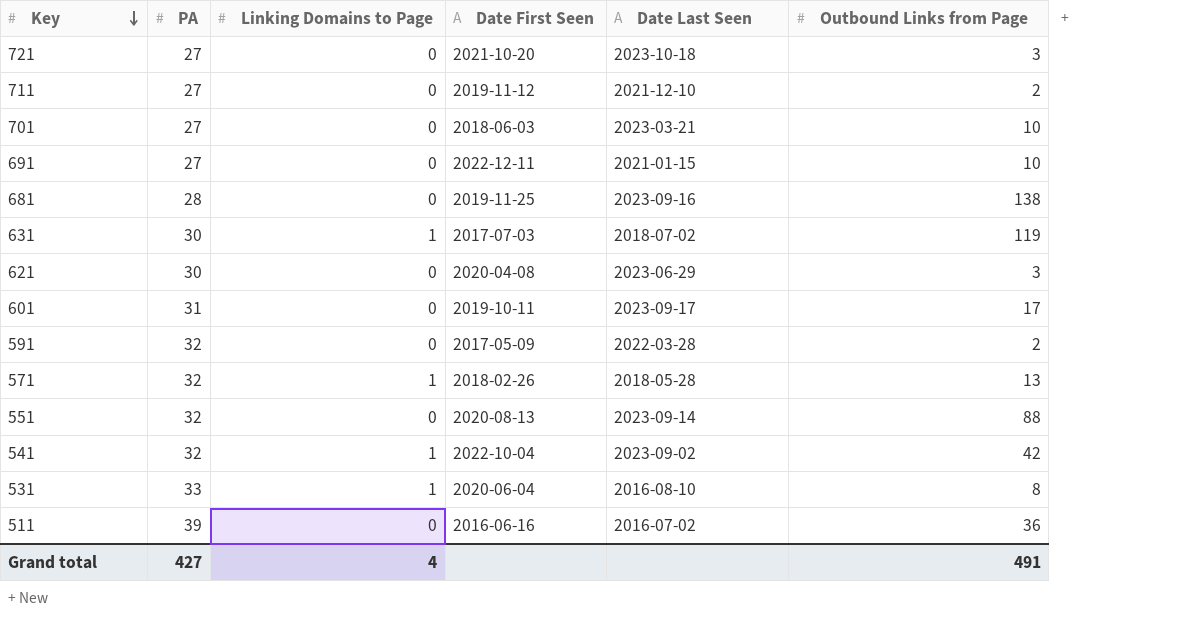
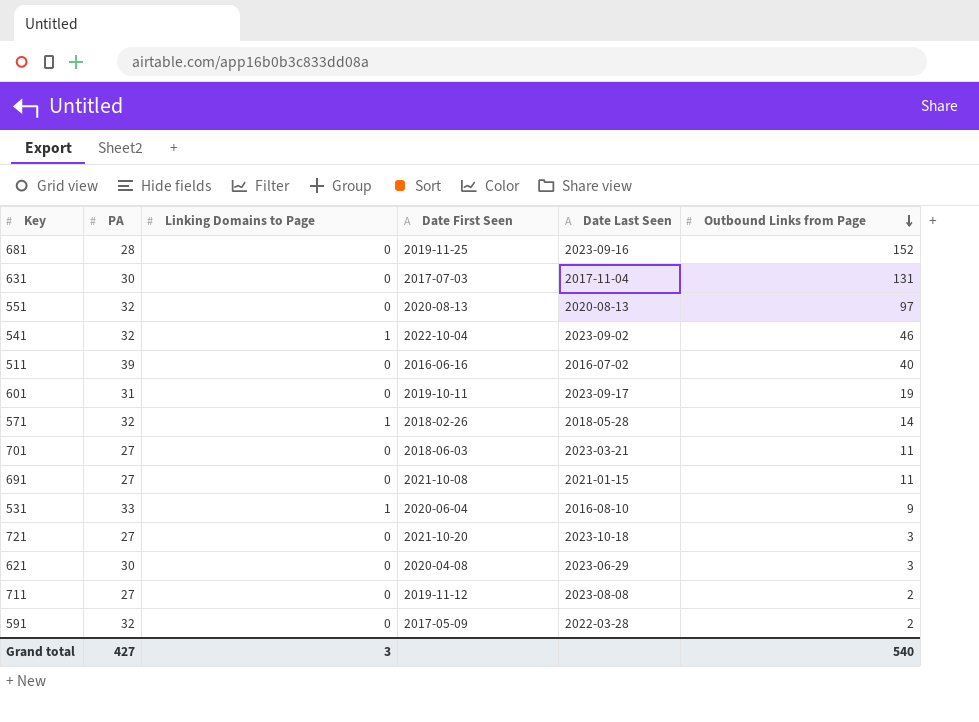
row order: Key descending -> Outbound Links from Page descending
681 | Outbound Links from Page: 138 -> 152
631 | Linking Domains to Page: 1 -> 0
631 | Date Last Seen: 2018-07-02 -> 2017-11-04
631 | Outbound Links from Page: 119 -> 131
551 | Date Last Seen: 2023-09-14 -> 2020-08-13
551 | Outbound Links from Page: 88 -> 97
541 | Outbound Links from Page: 42 -> 46
511 | Outbound Links from Page: 36 -> 40
601 | Outbound Links from Page: 17 -> 19
571 | Outbound Links from Page: 13 -> 14
701 | Outbound Links from Page: 10 -> 11
691 | Date First Seen: 2022-12-11 -> 2021-10-08
691 | Outbound Links from Page: 10 -> 11
531 | Outbound Links from Page: 8 -> 9
711 | Date Last Seen: 2021-12-10 -> 2023-08-08
Grand total | Linking Domains to Page: 4 -> 3
Grand total | Outbound Links from Page: 491 -> 540

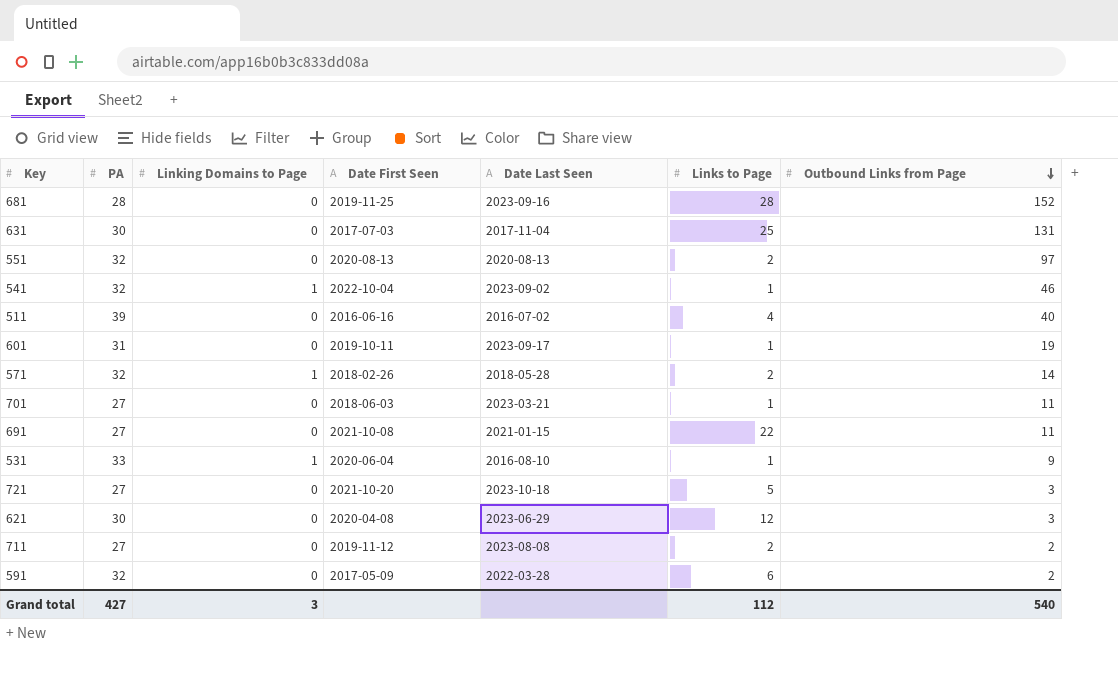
column Links to Page | position: none -> 6

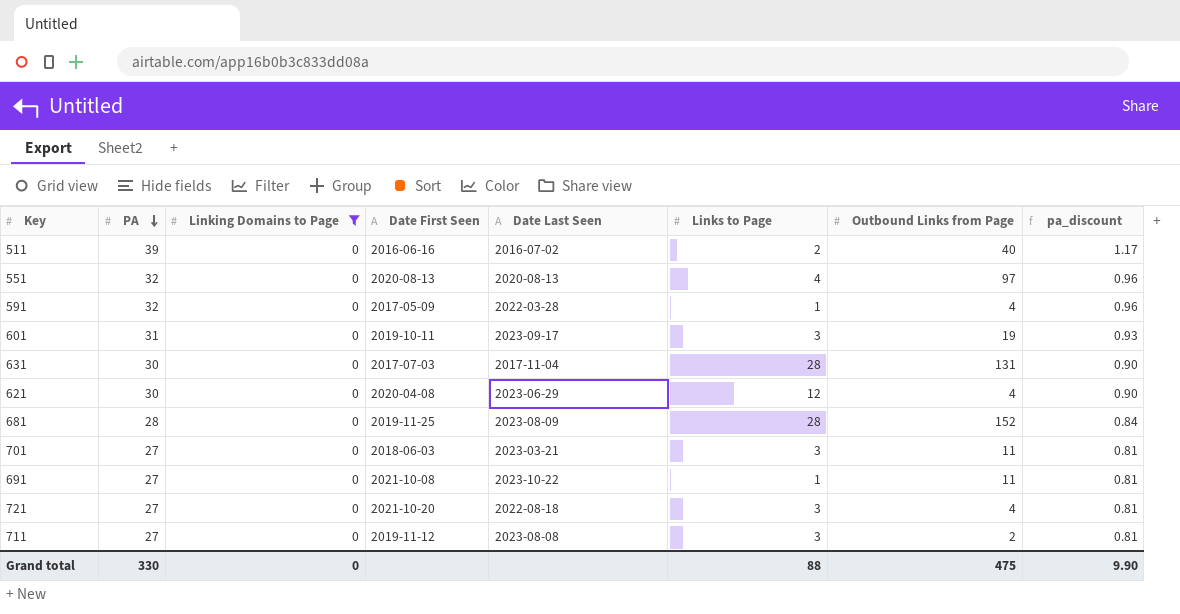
filter: none -> Linking Domains to Page = 0
row order: Outbound Links from Page descending -> PA descending
column pa_discount | formula: none -> [PA] * 0.03
511 | Links to Page: 4 -> 2
551 | Links to Page: 2 -> 4
591 | Links to Page: 6 -> 1
591 | Outbound Links from Page: 2 -> 4
601 | Links to Page: 1 -> 3
631 | Links to Page: 25 -> 28
621 | Outbound Links from Page: 3 -> 4
681 | Date Last Seen: 2023-09-16 -> 2023-08-09
701 | Links to Page: 1 -> 3
691 | Date Last Seen: 2021-01-15 -> 2023-10-22
691 | Links to Page: 22 -> 1
721 | Date Last Seen: 2023-10-18 -> 2022-08-18
721 | Links to Page: 5 -> 3
721 | Outbound Links from Page: 3 -> 4
711 | Links to Page: 2 -> 3
Grand total | PA: 427 -> 330
Grand total | Linking Domains to Page: 3 -> 0
Grand total | Links to Page: 112 -> 88
Grand total | Outbound Links from Page: 540 -> 475

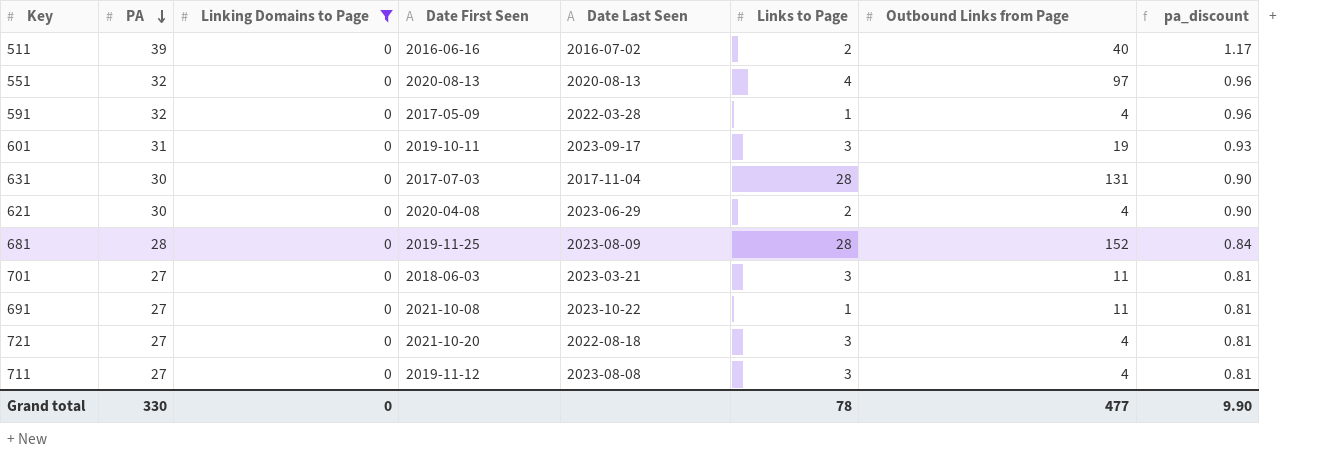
621 | Links to Page: 12 -> 2
711 | Outbound Links from Page: 2 -> 4
Grand total | Links to Page: 88 -> 78
Grand total | Outbound Links from Page: 475 -> 477

